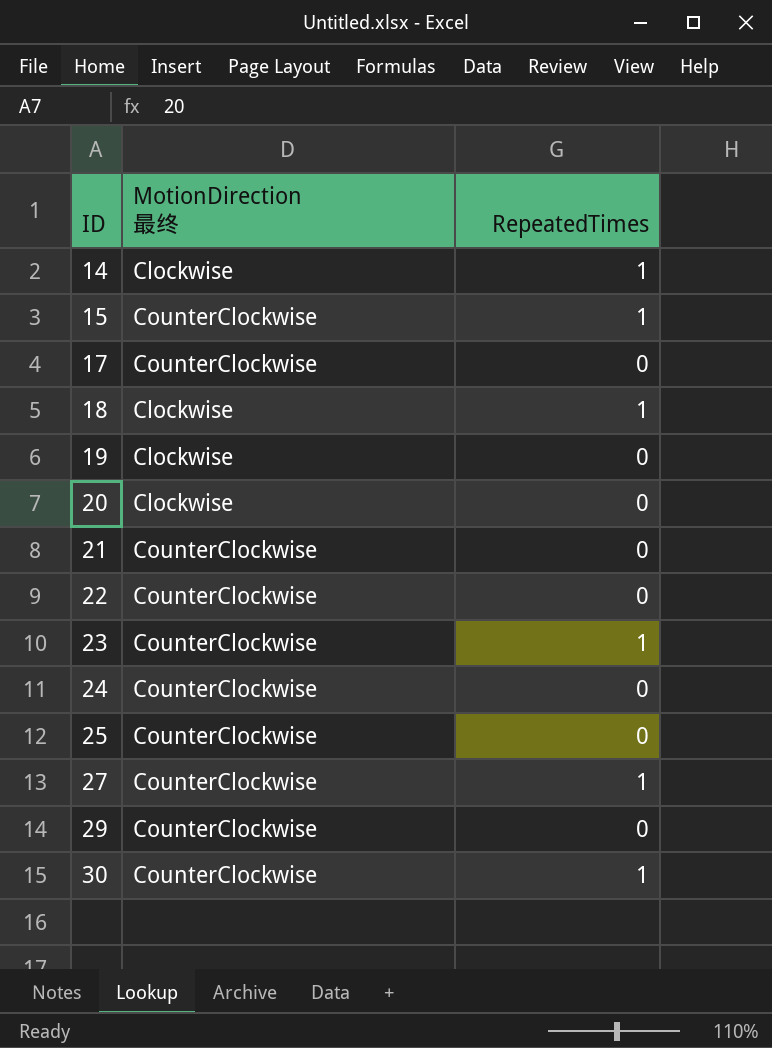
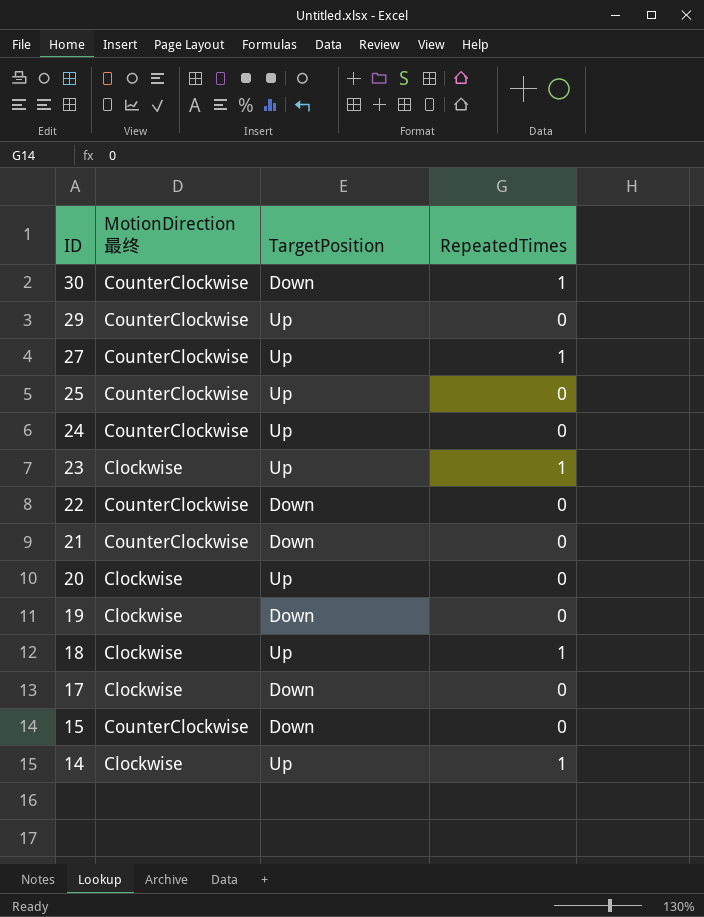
row order: ID ascending -> ID descending
column TargetPosition | position: none -> 3
23 | MotionDirection 最终: CounterClockwise -> Clockwise
17 | MotionDirection 最终: CounterClockwise -> Clockwise
15 | RepeatedTimes: 1 -> 0

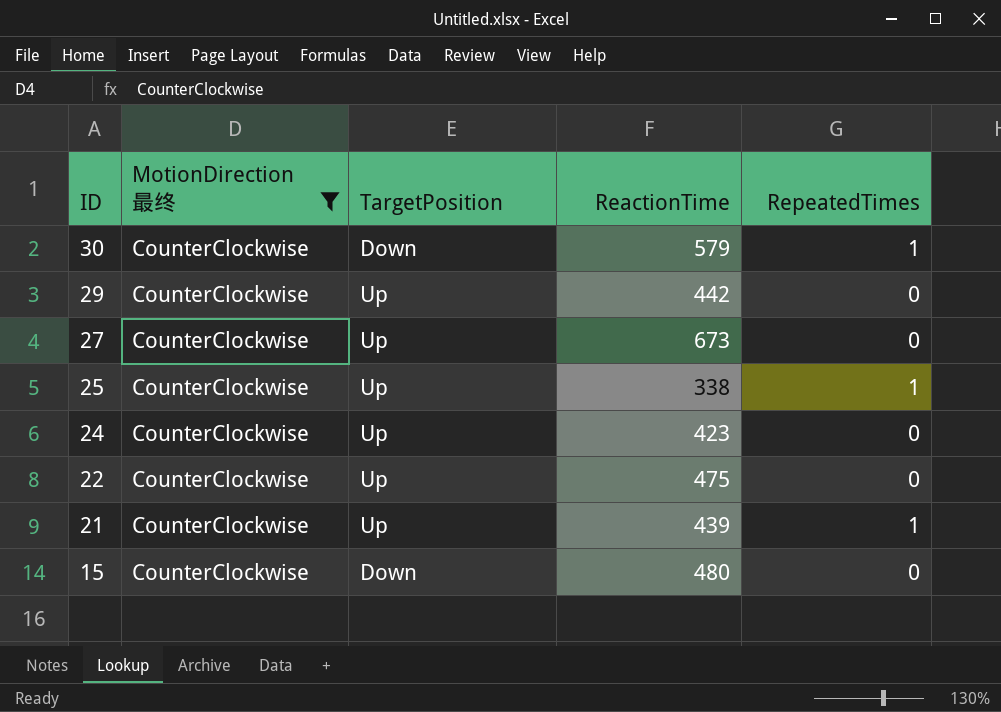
filter: none -> MotionDirection 最终 = CounterClockwise
column ReactionTime | position: none -> 4
27 | RepeatedTimes: 1 -> 0
25 | RepeatedTimes: 0 -> 1
22 | TargetPosition: Down -> Up
21 | TargetPosition: Down -> Up
21 | RepeatedTimes: 0 -> 1

